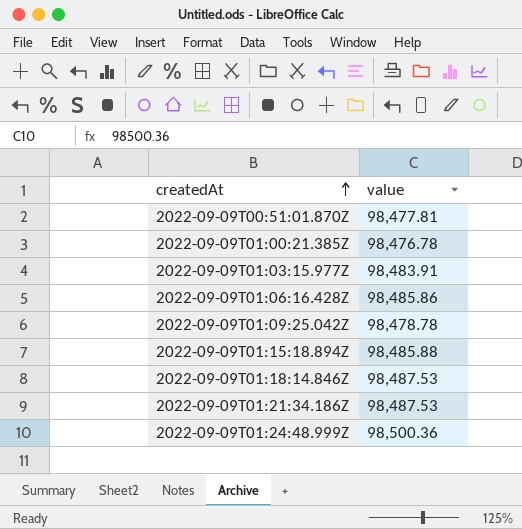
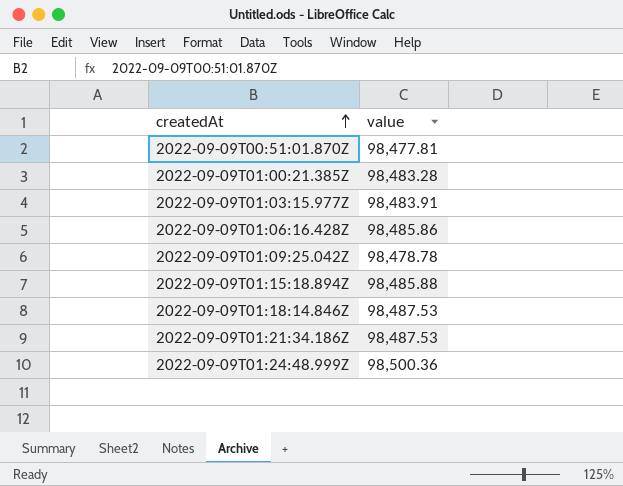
2022-09-09T01:00:21.385Z | value: 98,476.78 -> 98,483.28

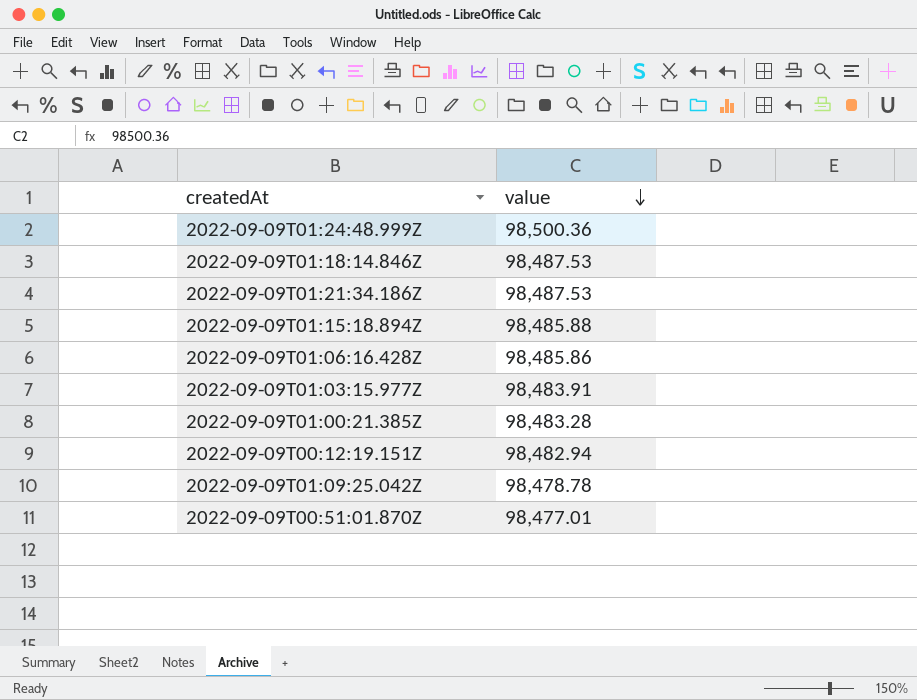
row order: createdAt ascending -> value descending
row 2022-09-09T00:12:19.151Z: none -> 98,482.94
2022-09-09T00:51:01.870Z | value: 98,477.81 -> 98,477.01

